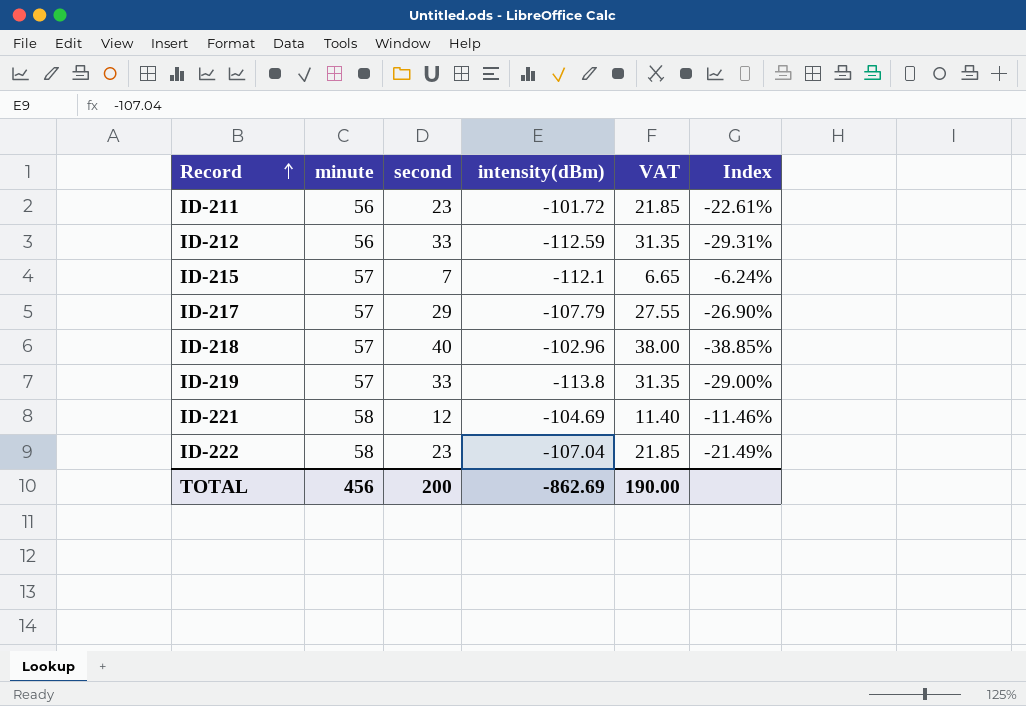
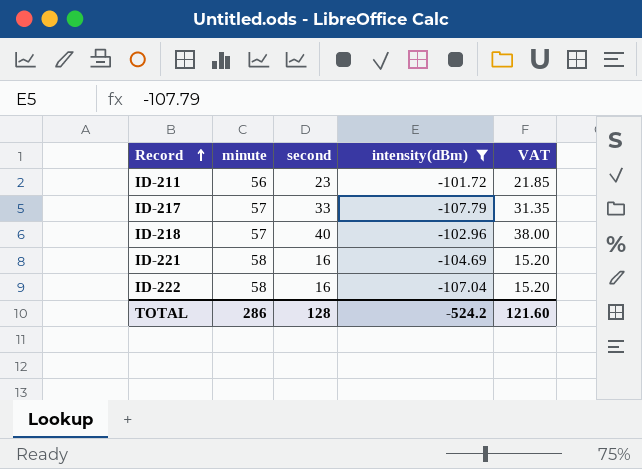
filter: none -> intensity(dBm) >= -107.79
column Index | formula: [second] / [intensity(dBm)] -> none
ID-217 | second: 29 -> 33
ID-217 | VAT: 27.55 -> 31.35
ID-221 | second: 12 -> 16
ID-221 | VAT: 11.40 -> 15.20
ID-222 | second: 23 -> 16
ID-222 | VAT: 21.85 -> 15.20
TOTAL | minute: 456 -> 286
TOTAL | second: 200 -> 128
TOTAL | intensity(dBm): -862.69 -> -524.2
TOTAL | VAT: 190.00 -> 121.60

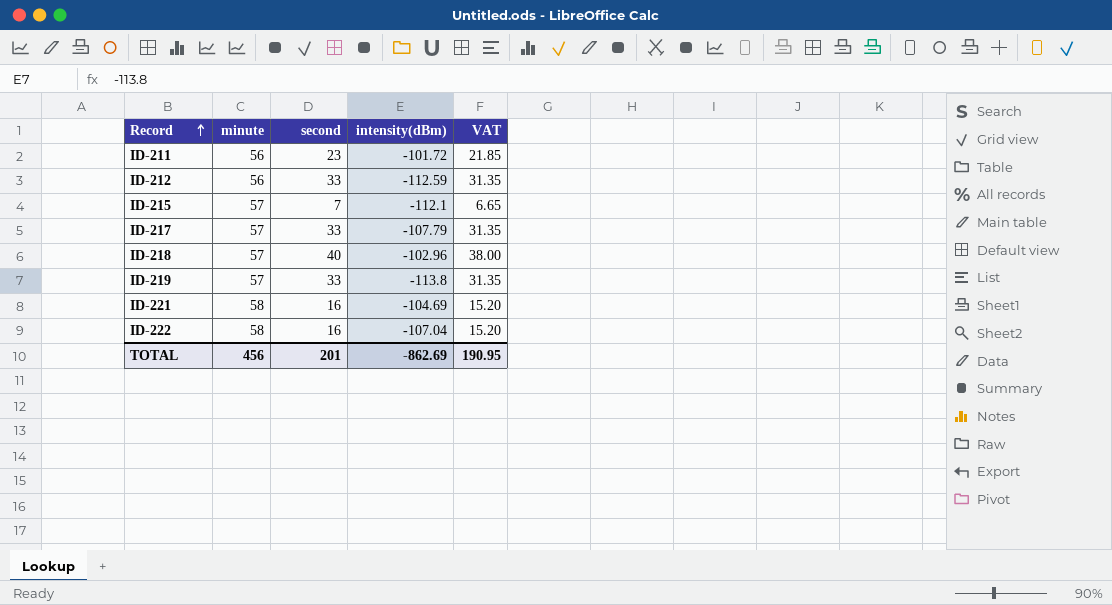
filter: intensity(dBm) >= -107.79 -> none
TOTAL | minute: 286 -> 456
TOTAL | second: 128 -> 201
TOTAL | intensity(dBm): -524.2 -> -862.69
TOTAL | VAT: 121.60 -> 190.95

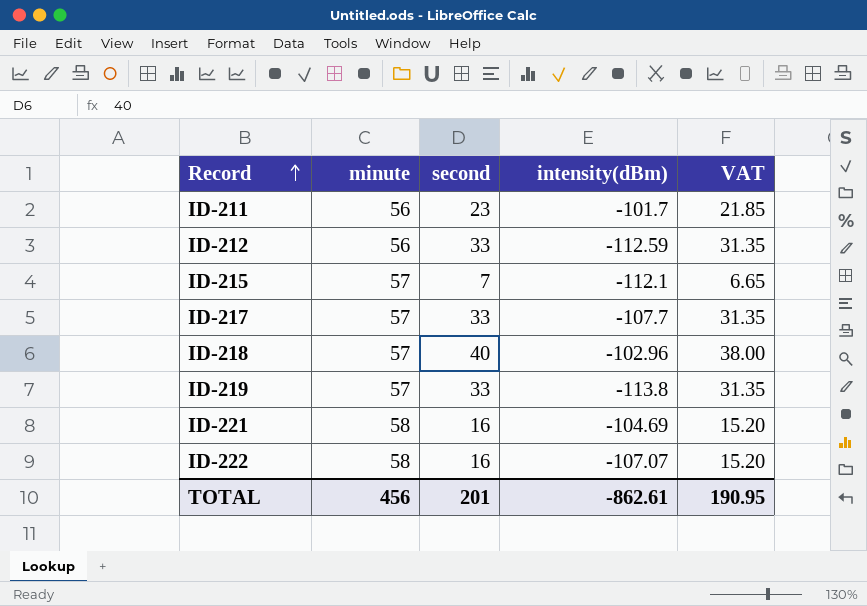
ID-211 | intensity(dBm): -101.72 -> -101.7
ID-217 | intensity(dBm): -107.79 -> -107.7
ID-222 | intensity(dBm): -107.04 -> -107.07
TOTAL | intensity(dBm): -862.69 -> -862.61

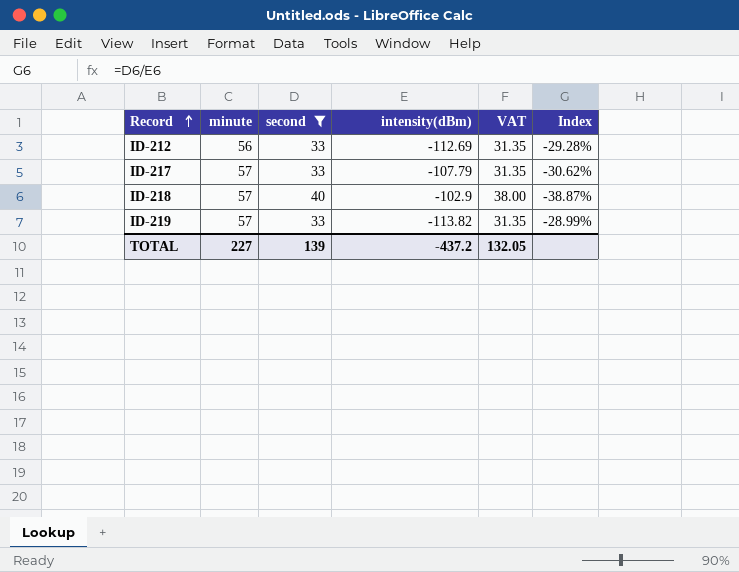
filter: none -> second >= 33
column Index | formula: none -> [second] / [intensity(dBm)]
ID-212 | intensity(dBm): -112.59 -> -112.69
ID-217 | intensity(dBm): -107.7 -> -107.79
ID-218 | intensity(dBm): -102.96 -> -102.9
ID-219 | intensity(dBm): -113.8 -> -113.82
TOTAL | minute: 456 -> 227
TOTAL | second: 201 -> 139
TOTAL | intensity(dBm): -862.61 -> -437.2
TOTAL | VAT: 190.95 -> 132.05

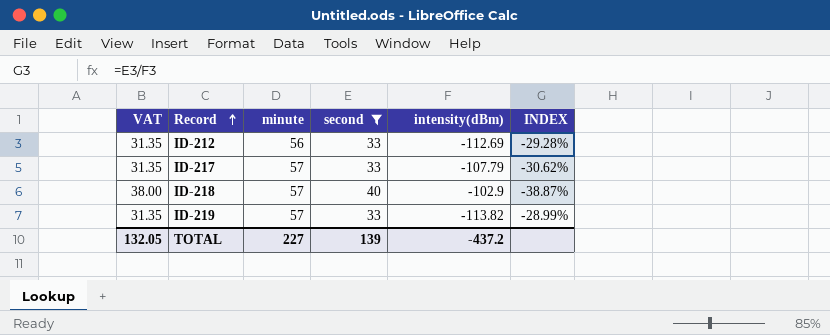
column VAT | position: 5 -> 1
column name: Index -> INDEX

